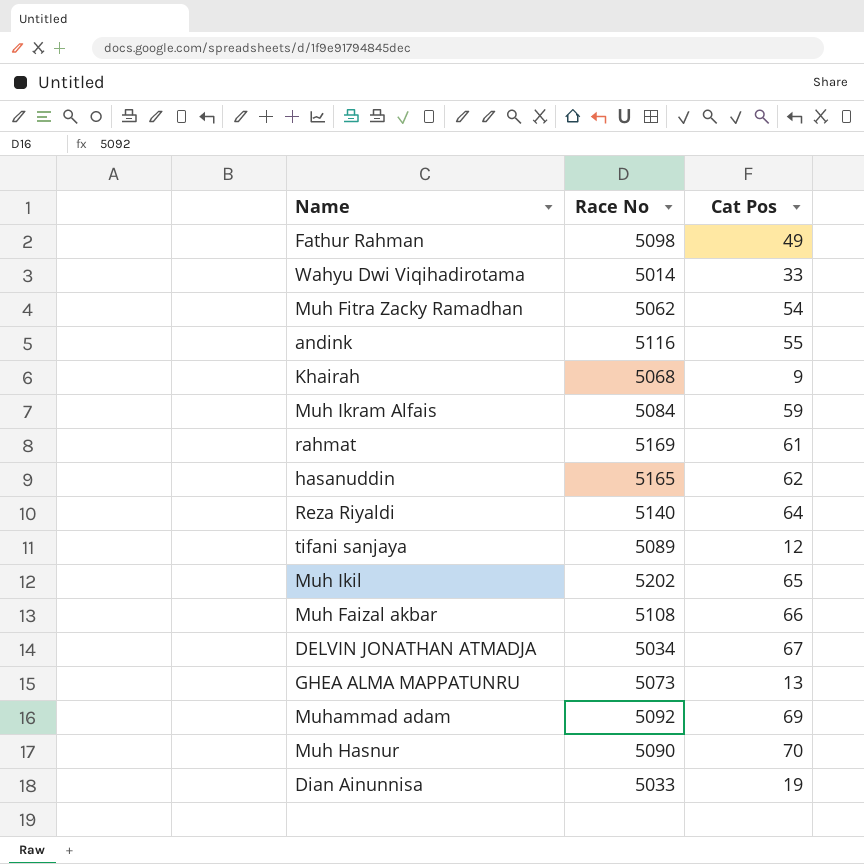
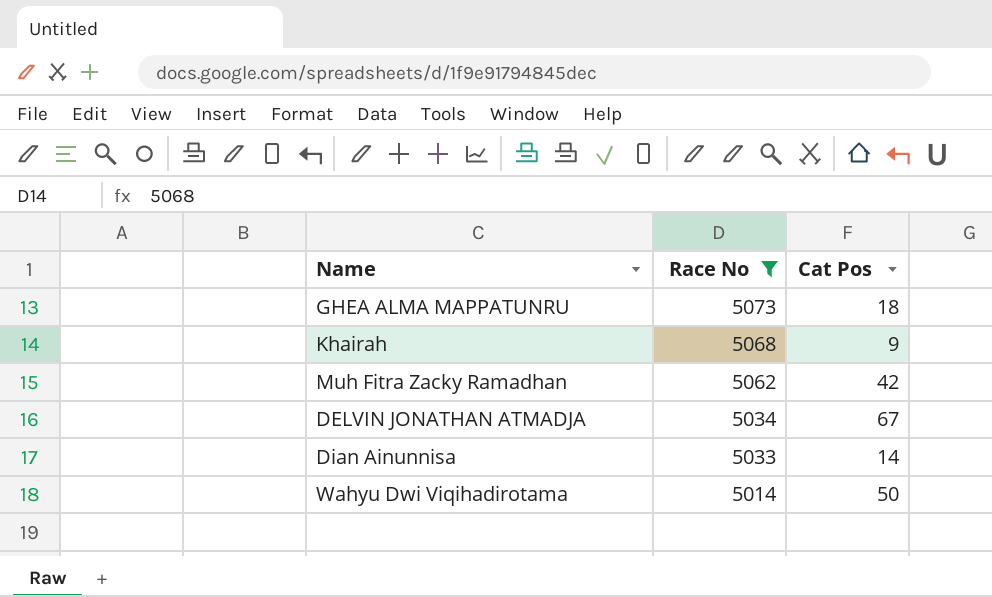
filter: none -> Race No <= 5073
row order: none -> Race No descending
GHEA ALMA MAPPATUNRU | Cat Pos: 13 -> 18
Muh Fitra Zacky Ramadhan | Cat Pos: 54 -> 42
Dian Ainunnisa | Cat Pos: 19 -> 14
Wahyu Dwi Viqihadirotama | Cat Pos: 33 -> 50

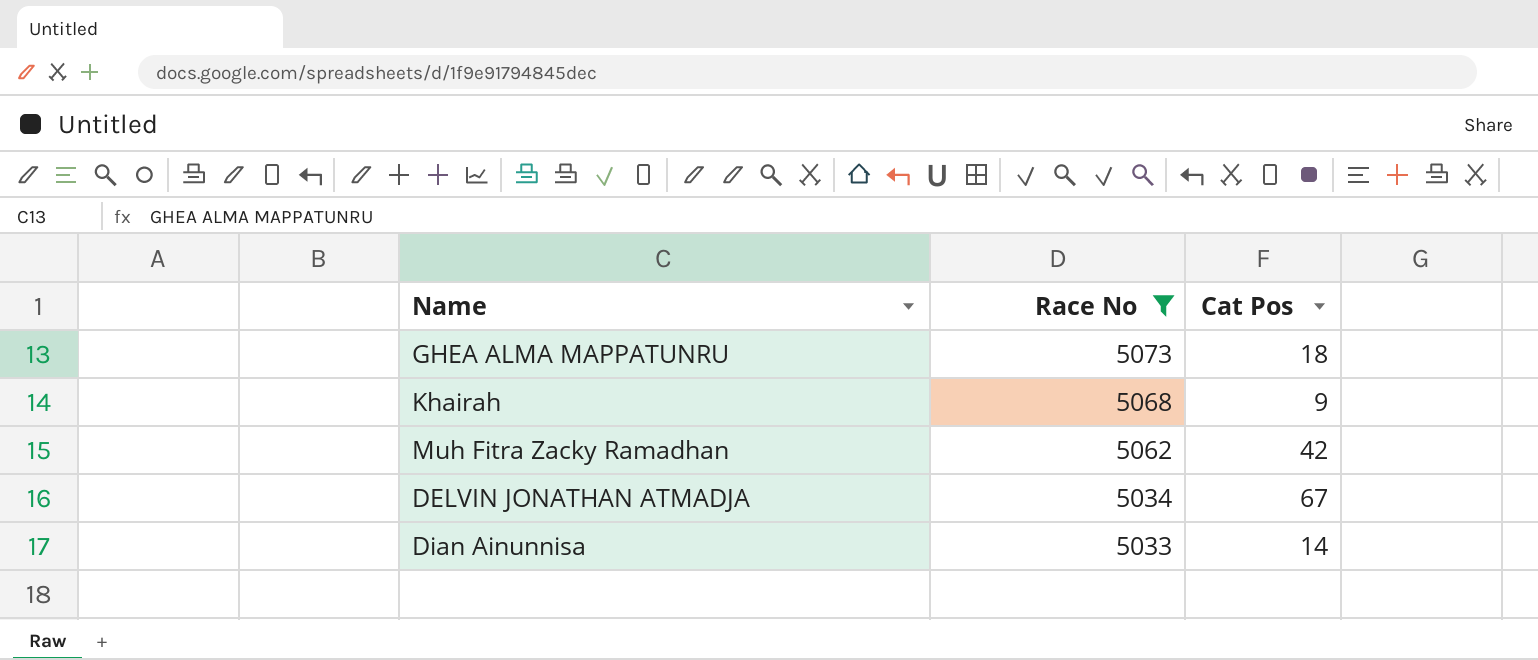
row Wahyu Dwi Viqihadirotama: 5014 | 50 -> none

